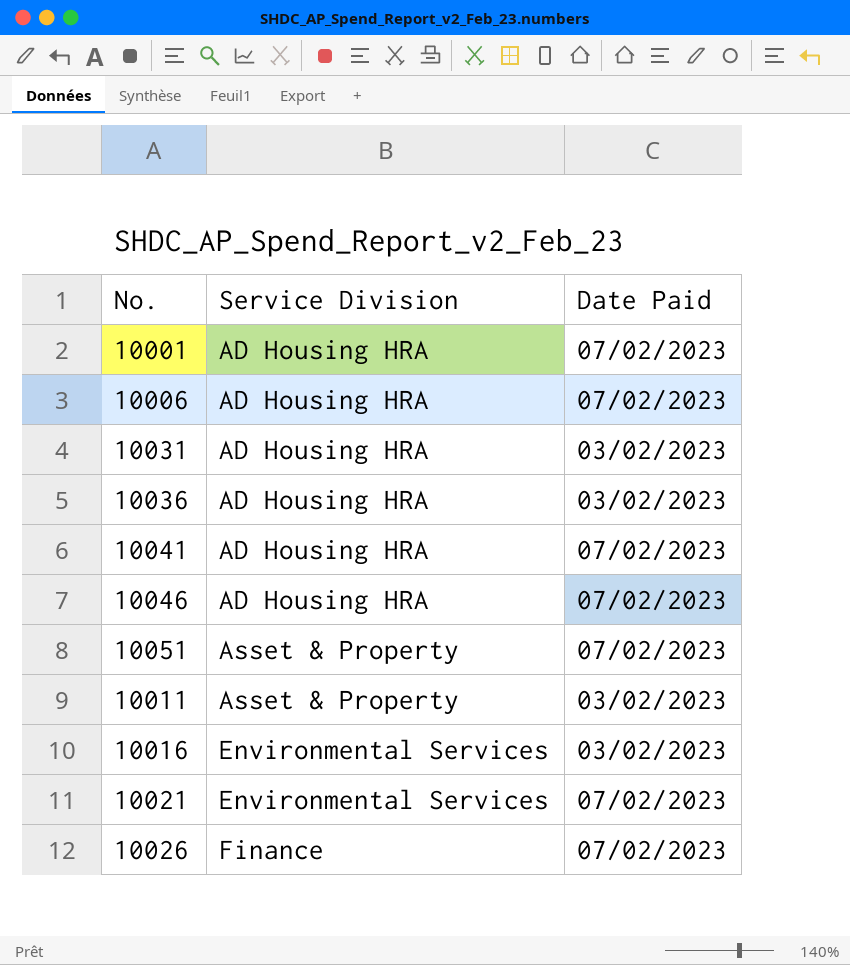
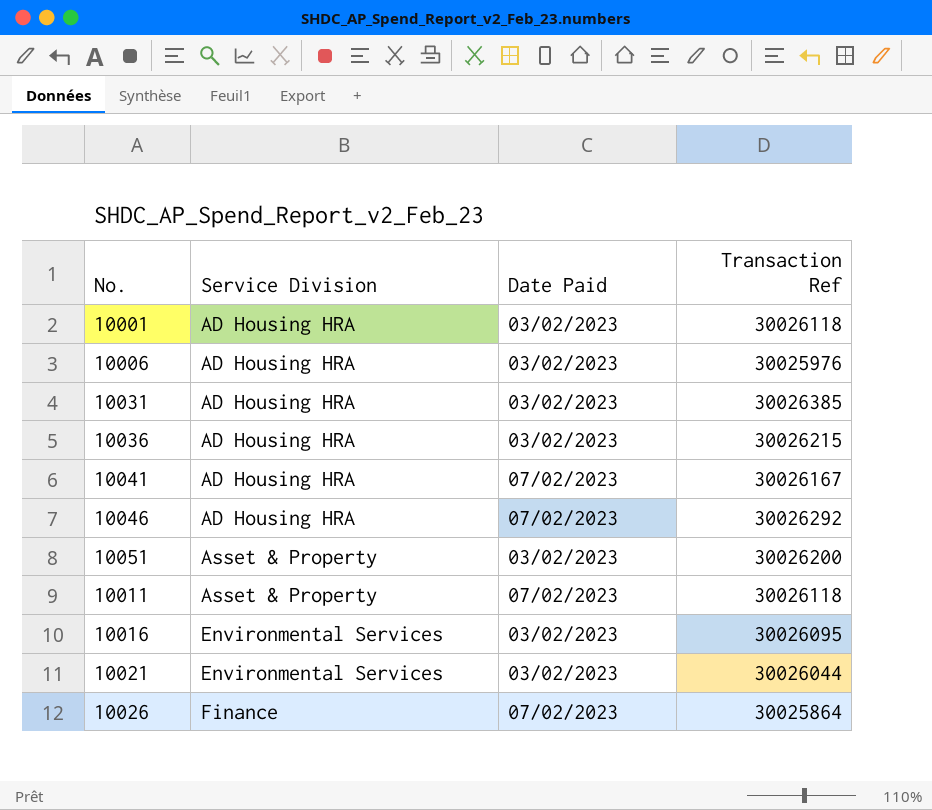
column Transaction Ref | position: none -> 4
10001 | Date Paid: 07/02/2023 -> 03/02/2023
10006 | Date Paid: 07/02/2023 -> 03/02/2023
10051 | Date Paid: 07/02/2023 -> 03/02/2023
10011 | Date Paid: 03/02/2023 -> 07/02/2023
10021 | Date Paid: 07/02/2023 -> 03/02/2023

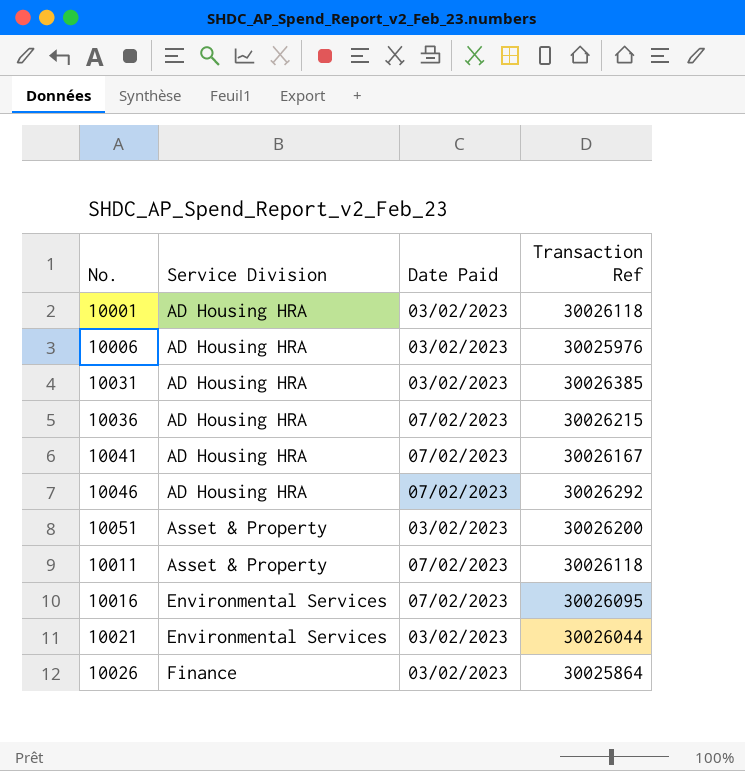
10036 | Date Paid: 03/02/2023 -> 07/02/2023
10016 | Date Paid: 03/02/2023 -> 07/02/2023
10026 | Date Paid: 07/02/2023 -> 03/02/2023

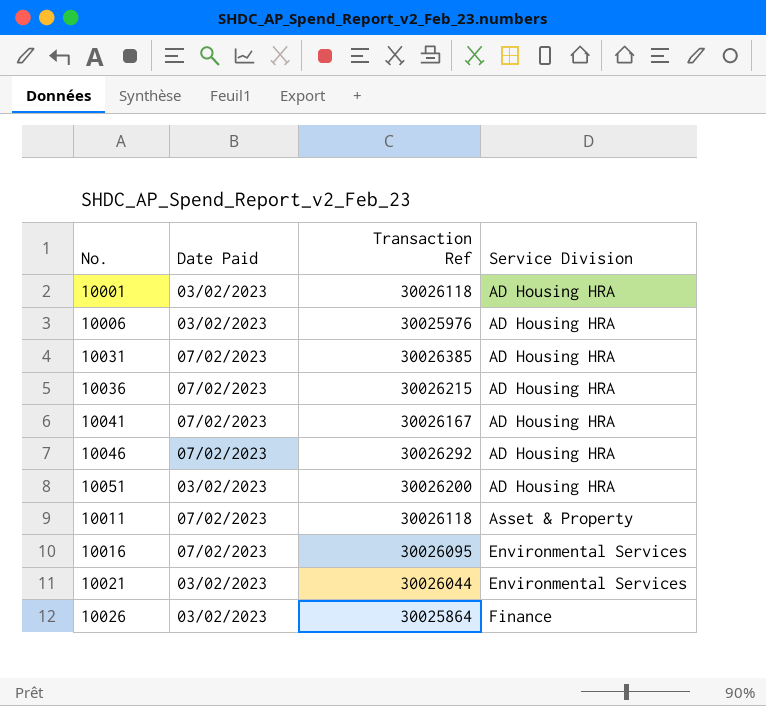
column Service Division | position: 2 -> 4
10031 | Date Paid: 03/02/2023 -> 07/02/2023
10051 | Service Division: Asset & Property -> AD Housing HRA

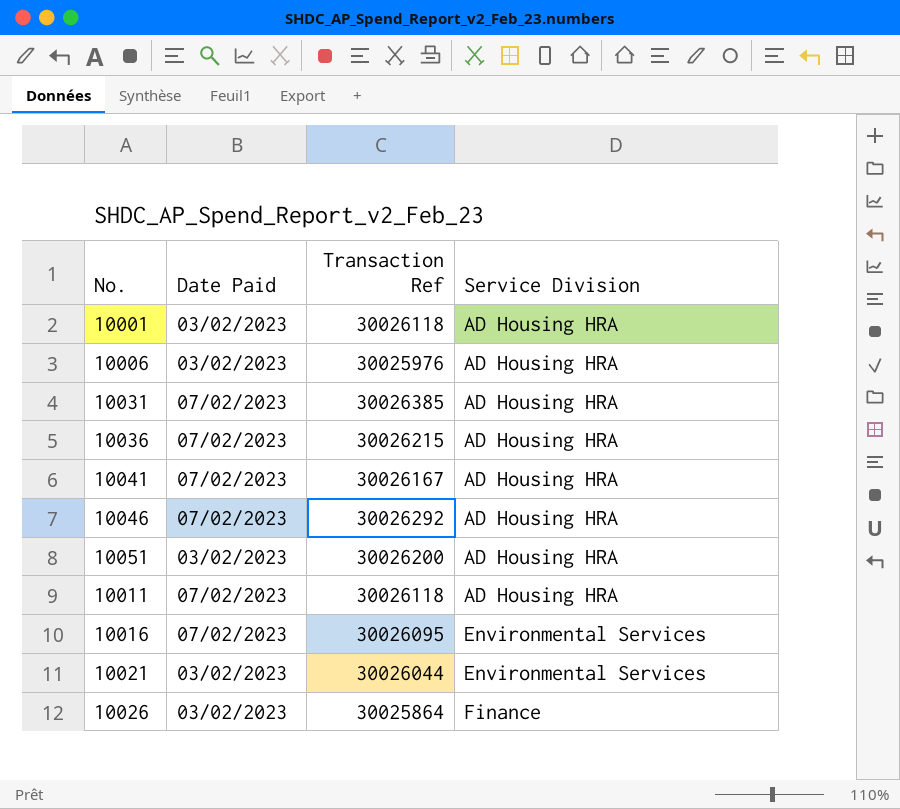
10011 | Service Division: Asset & Property -> AD Housing HRA

